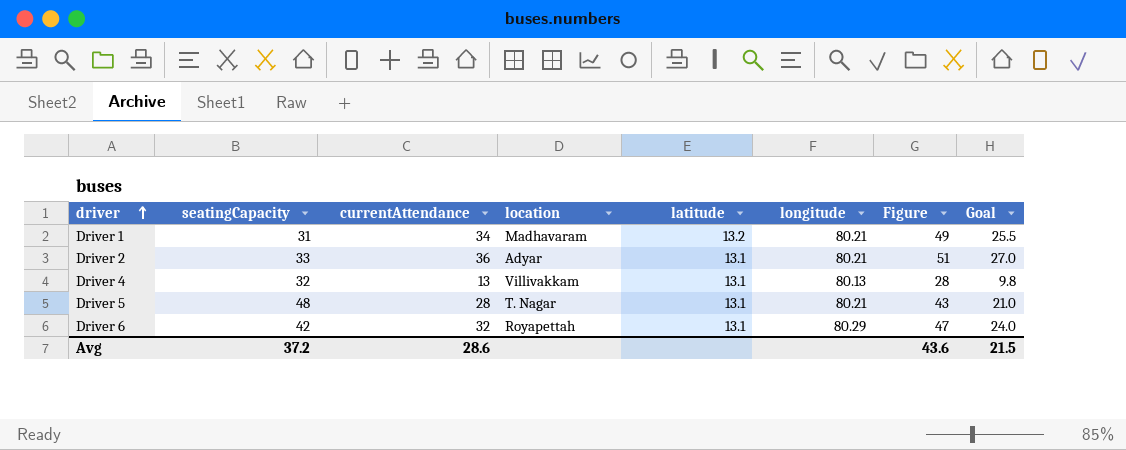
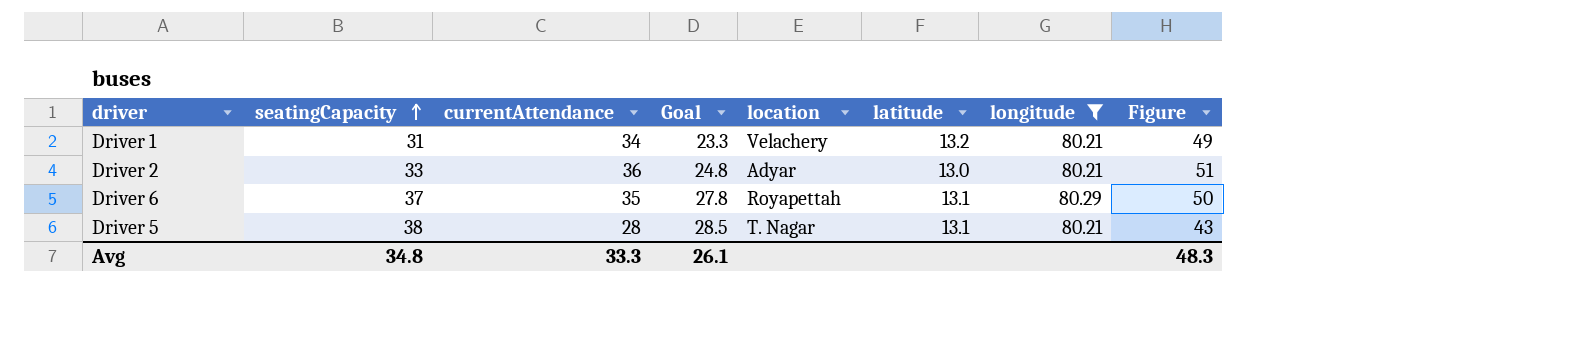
filter: none -> longitude != 80.13
row order: driver ascending -> seatingCapacity ascending
column Goal | formula: [currentAttendance] * 0.75 -> [seatingCapacity] * 0.75
column Goal | position: 8 -> 4
Driver 1 | location: Madhavaram -> Velachery
Driver 2 | latitude: 13.1 -> 13.0
Driver 6 | seatingCapacity: 42 -> 37
Driver 6 | currentAttendance: 32 -> 35
Driver 6 | Figure: 47 -> 50
Driver 5 | seatingCapacity: 48 -> 38
Avg | seatingCapacity: 37.2 -> 34.8
Avg | currentAttendance: 28.6 -> 33.3
Avg | Goal: 21.5 -> 26.1
Avg | Figure: 43.6 -> 48.3

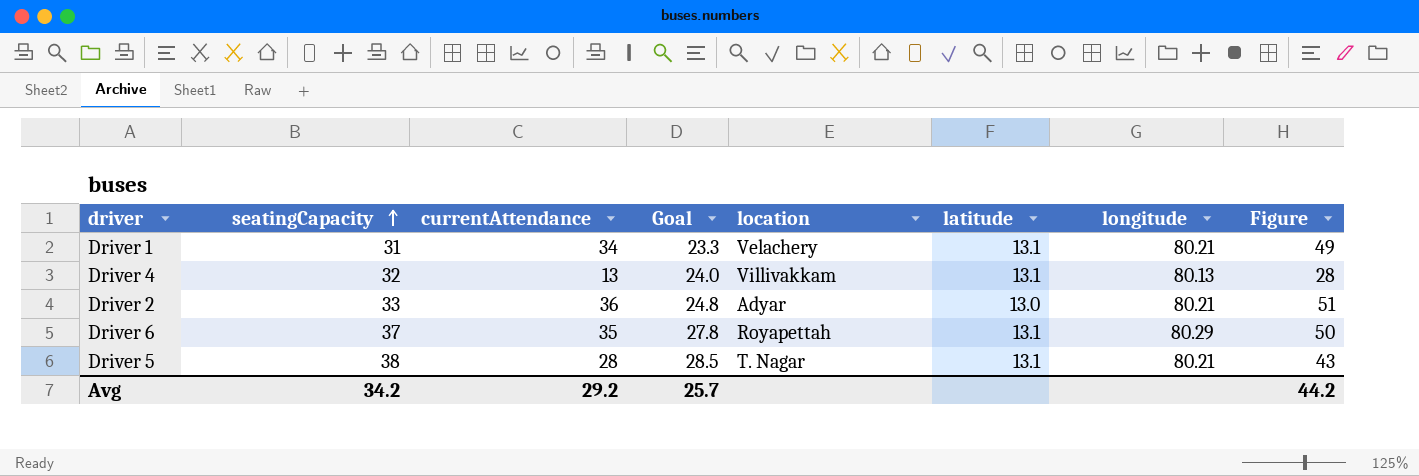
filter: longitude != 80.13 -> none
Driver 1 | latitude: 13.2 -> 13.1
Avg | seatingCapacity: 34.8 -> 34.2
Avg | currentAttendance: 33.3 -> 29.2
Avg | Goal: 26.1 -> 25.7
Avg | Figure: 48.3 -> 44.2

